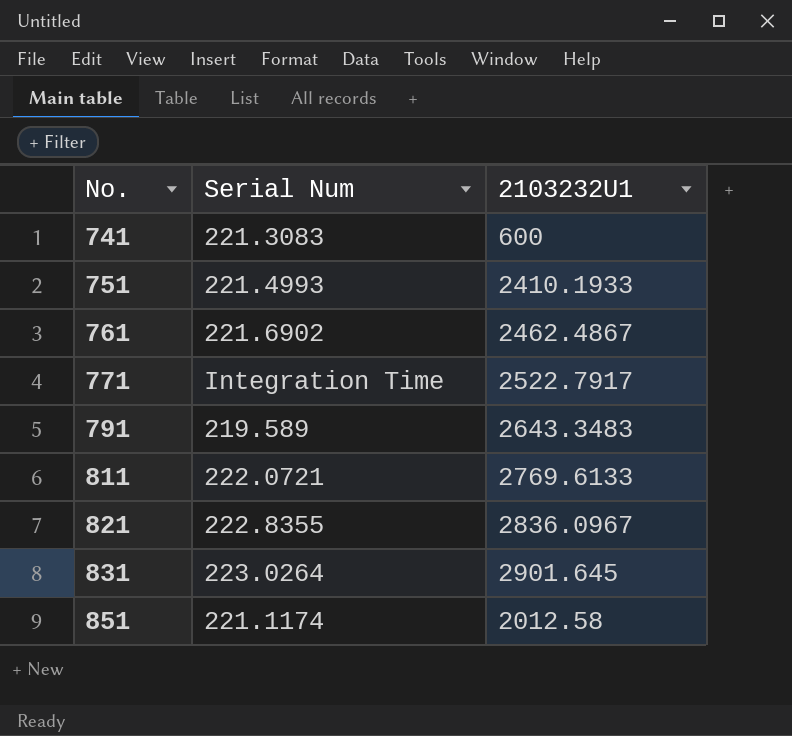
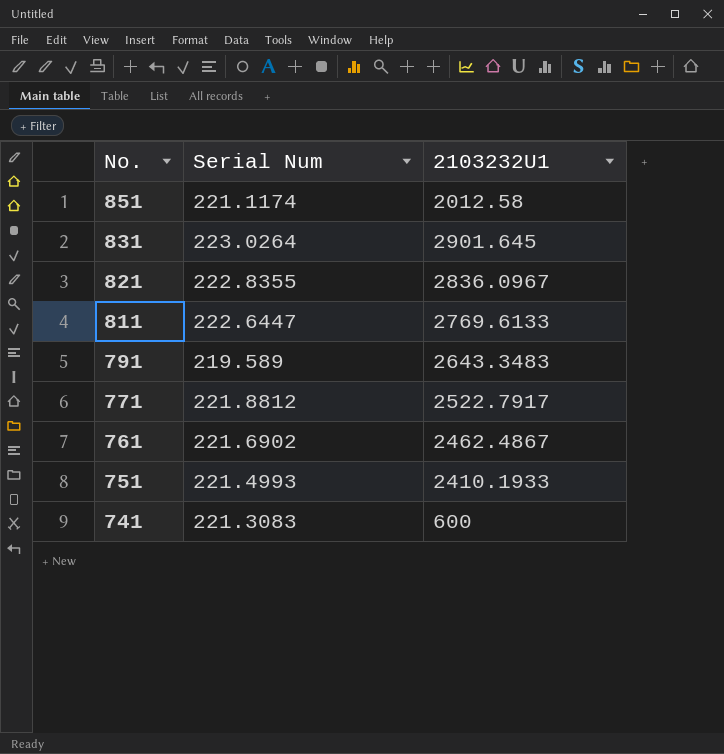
row order: No. ascending -> No. descending
811 | Serial Num: 222.0721 -> 222.6447
771 | Serial Num: Integration Time -> 221.8812

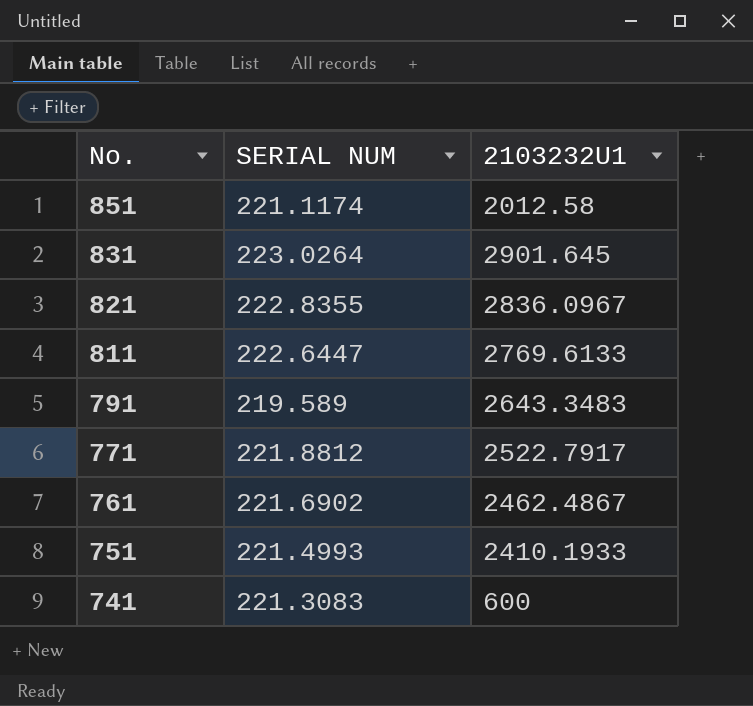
column name: Serial Num -> SERIAL NUM

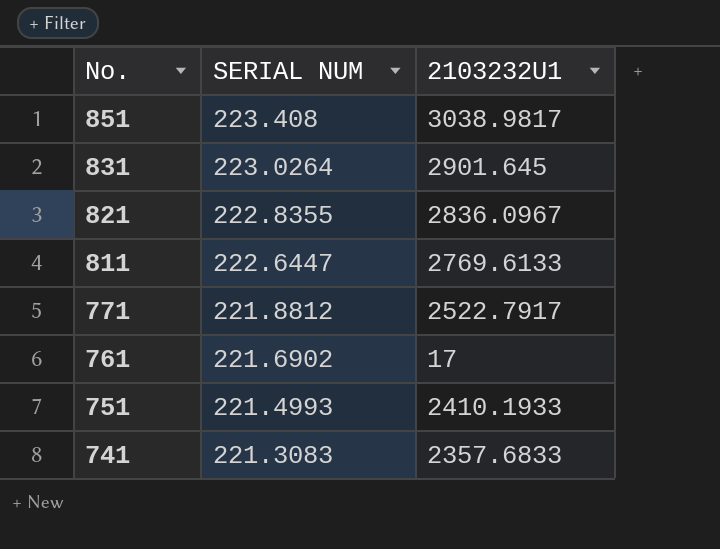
row 791: 219.589 | 2643.3483 -> none
851 | SERIAL NUM: 221.1174 -> 223.408
851 | 2103232U1: 2012.58 -> 3038.9817
761 | 2103232U1: 2462.4867 -> 17
741 | 2103232U1: 600 -> 2357.6833

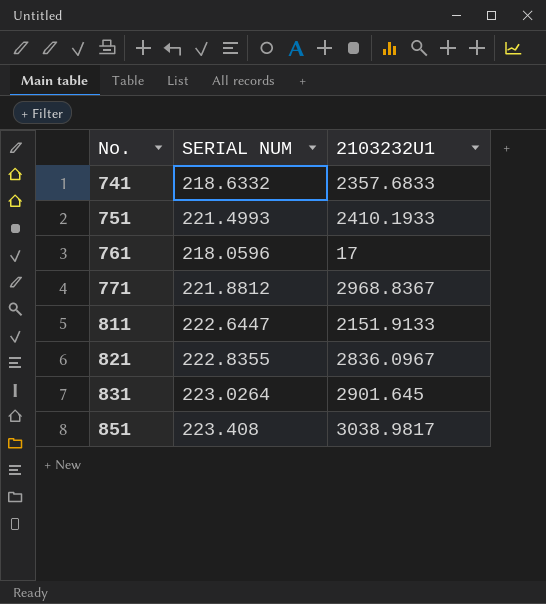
row order: No. descending -> No. ascending
741 | SERIAL NUM: 221.3083 -> 218.6332
761 | SERIAL NUM: 221.6902 -> 218.0596
771 | 2103232U1: 2522.7917 -> 2968.8367
811 | 2103232U1: 2769.6133 -> 2151.9133

